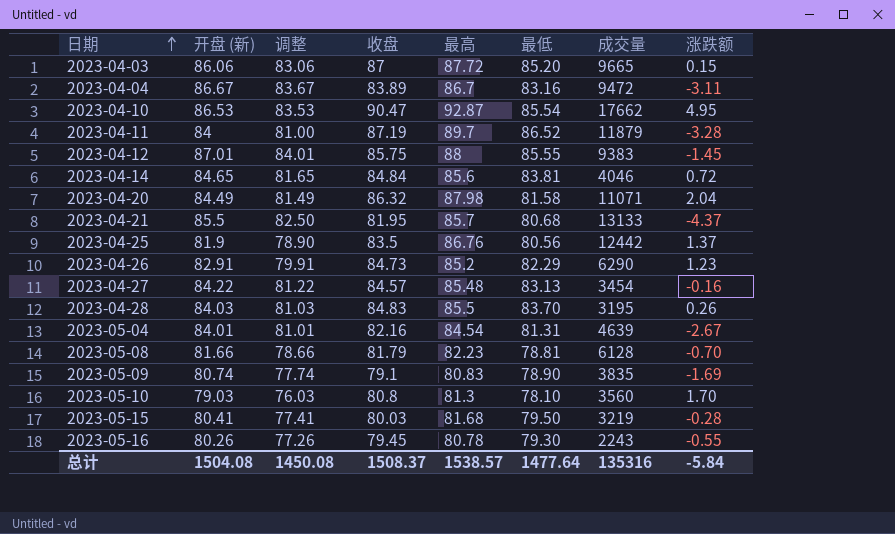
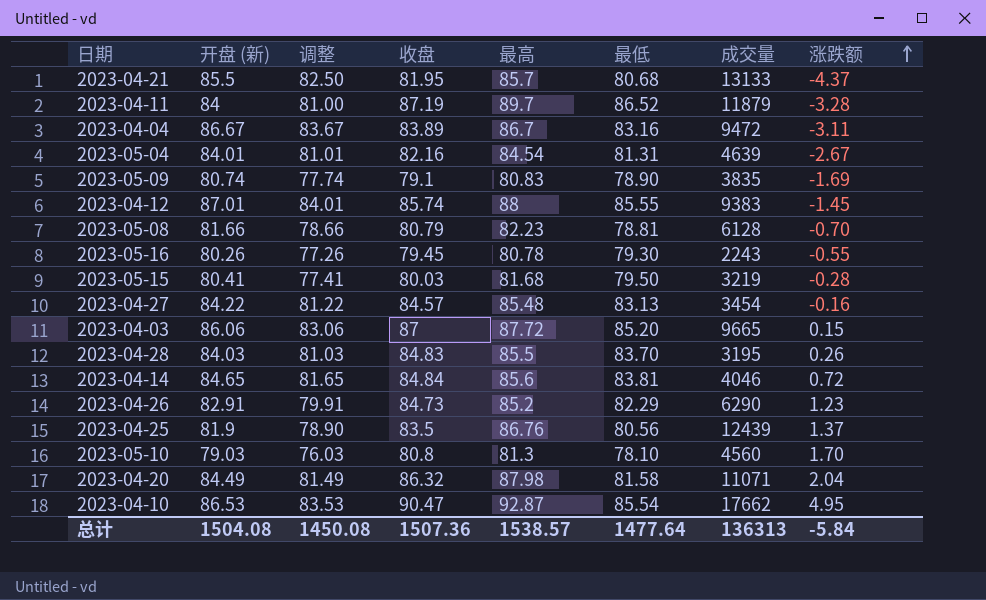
row order: 日期 ascending -> 涨跌额 ascending
2023-04-12 | 收盘: 85.75 -> 85.74
2023-05-08 | 收盘: 81.79 -> 80.79
2023-04-25 | 成交量: 12442 -> 12439
2023-05-10 | 成交量: 3560 -> 4560
总计 | 收盘: 1508.37 -> 1507.36
总计 | 成交量: 135316 -> 136313

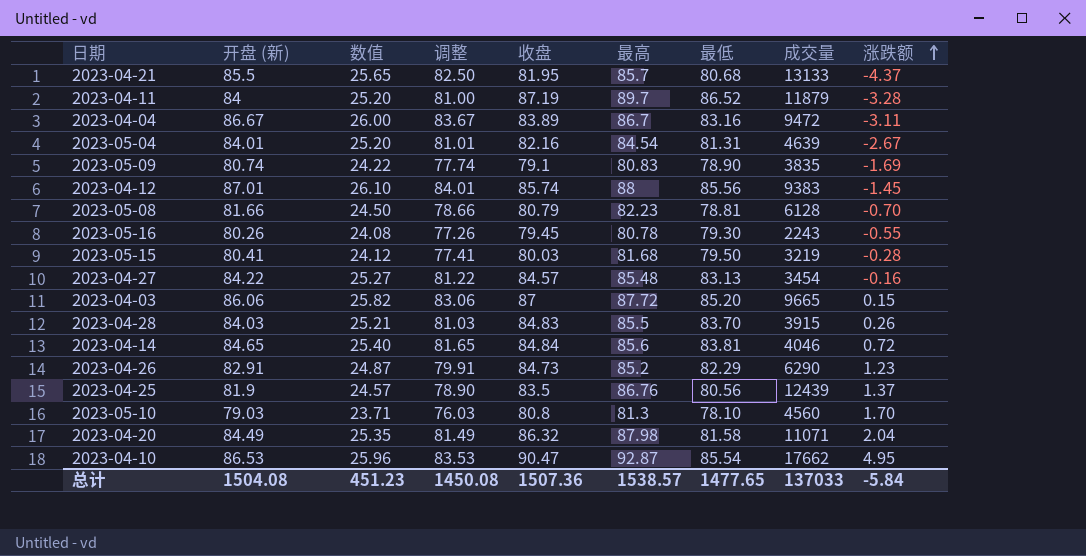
column 数值 | formula: none -> [开盘 (新)] * 0.3
2023-04-12 | 最低: 85.55 -> 85.56
2023-04-28 | 成交量: 3195 -> 3915
总计 | 最低: 1477.64 -> 1477.65
总计 | 成交量: 136313 -> 137033

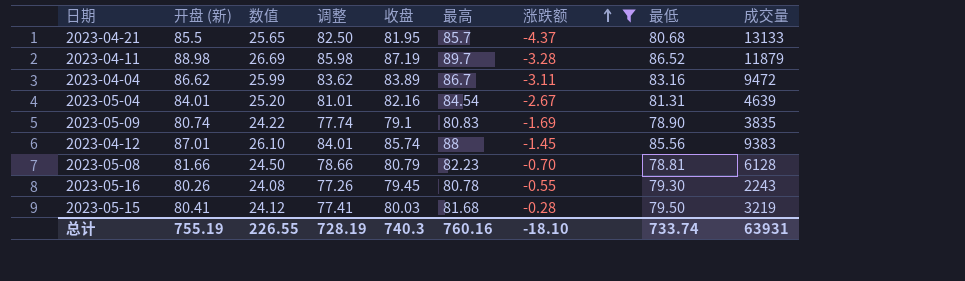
filter: none -> 涨跌额 <= -0.28
column 涨跌额 | position: 9 -> 7
2023-04-11 | 开盘 (新): 84 -> 88.98
2023-04-11 | 数值: 25.20 -> 26.69
2023-04-11 | 调整: 81.00 -> 85.98
2023-04-04 | 开盘 (新): 86.67 -> 86.62
2023-04-04 | 数值: 26.00 -> 25.99
2023-04-04 | 调整: 83.67 -> 83.62
总计 | 开盘 (新): 1504.08 -> 755.19
总计 | 数值: 451.23 -> 226.55
总计 | 调整: 1450.08 -> 728.19
总计 | 收盘: 1507.36 -> 740.3
总计 | 最高: 1538.57 -> 760.16
总计 | 涨跌额: -5.84 -> -18.10
总计 | 最低: 1477.65 -> 733.74
总计 | 成交量: 137033 -> 63931

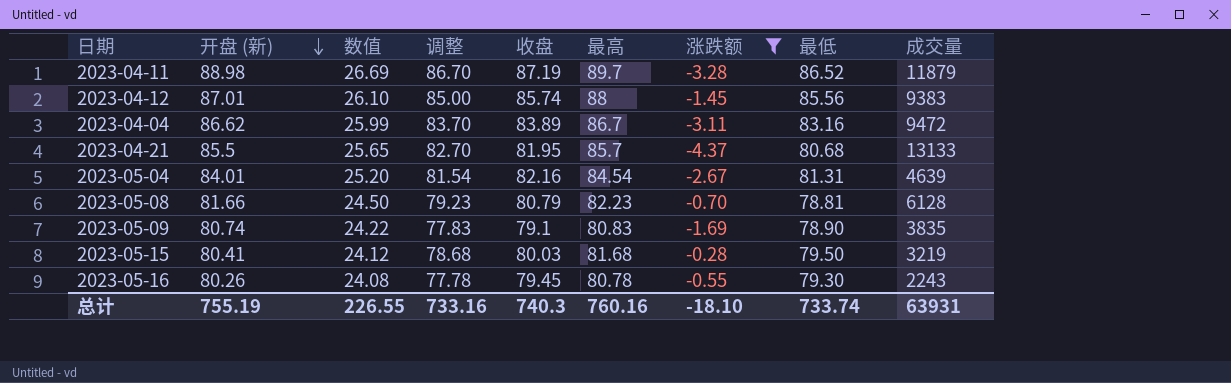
row order: 涨跌额 ascending -> 开盘 (新) descending
column 调整 | formula: [开盘 (新)] - 3 -> [最高] - 3
总计 | 调整: 728.19 -> 733.16

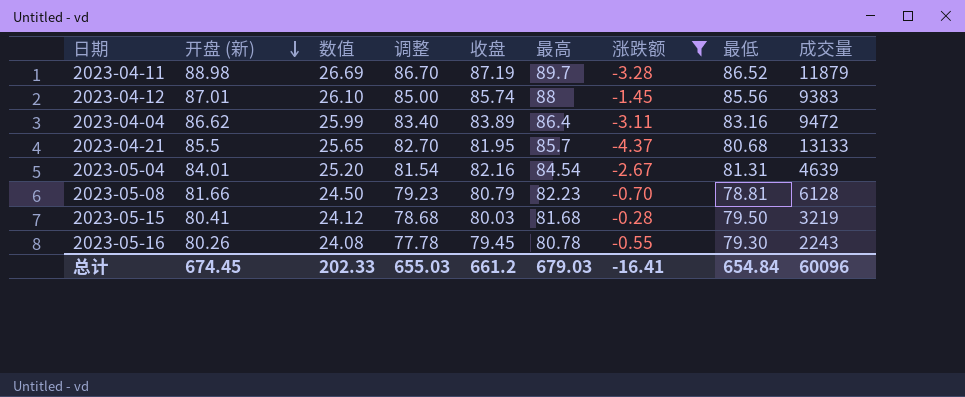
row 2023-05-09: 80.74 | 24.22 | 77.83 | 79.1 | 80.83 | -1.69 | 78.90 | 3835 -> none
2023-04-04 | 调整: 83.70 -> 83.40
2023-04-04 | 最高: 86.7 -> 86.4
总计 | 开盘 (新): 755.19 -> 674.45
总计 | 数值: 226.55 -> 202.33
总计 | 调整: 733.16 -> 655.03
总计 | 收盘: 740.3 -> 661.2
总计 | 最高: 760.16 -> 679.03
总计 | 涨跌额: -18.10 -> -16.41
总计 | 最低: 733.74 -> 654.84
总计 | 成交量: 63931 -> 60096

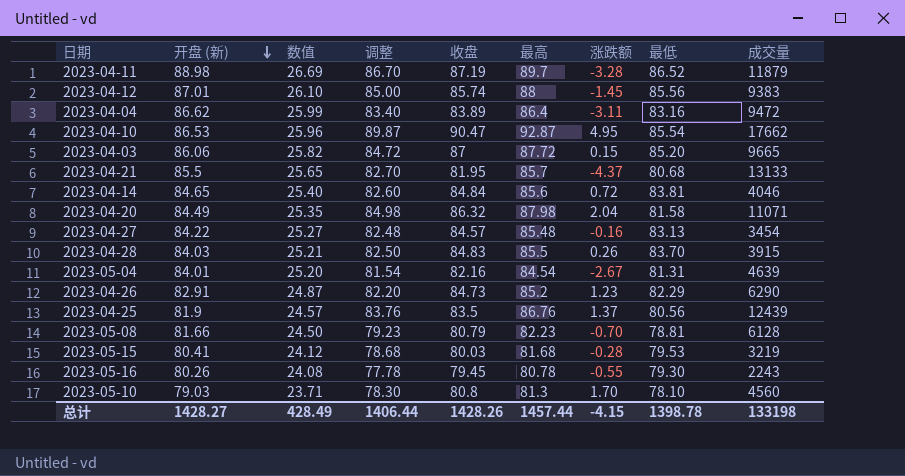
filter: 涨跌额 <= -0.28 -> none
2023-05-15 | 最低: 79.50 -> 79.53
总计 | 开盘 (新): 674.45 -> 1428.27
总计 | 数值: 202.33 -> 428.49
总计 | 调整: 655.03 -> 1406.44
总计 | 收盘: 661.2 -> 1428.26
总计 | 最高: 679.03 -> 1457.44
总计 | 涨跌额: -16.41 -> -4.15
总计 | 最低: 654.84 -> 1398.78
总计 | 成交量: 60096 -> 133198

